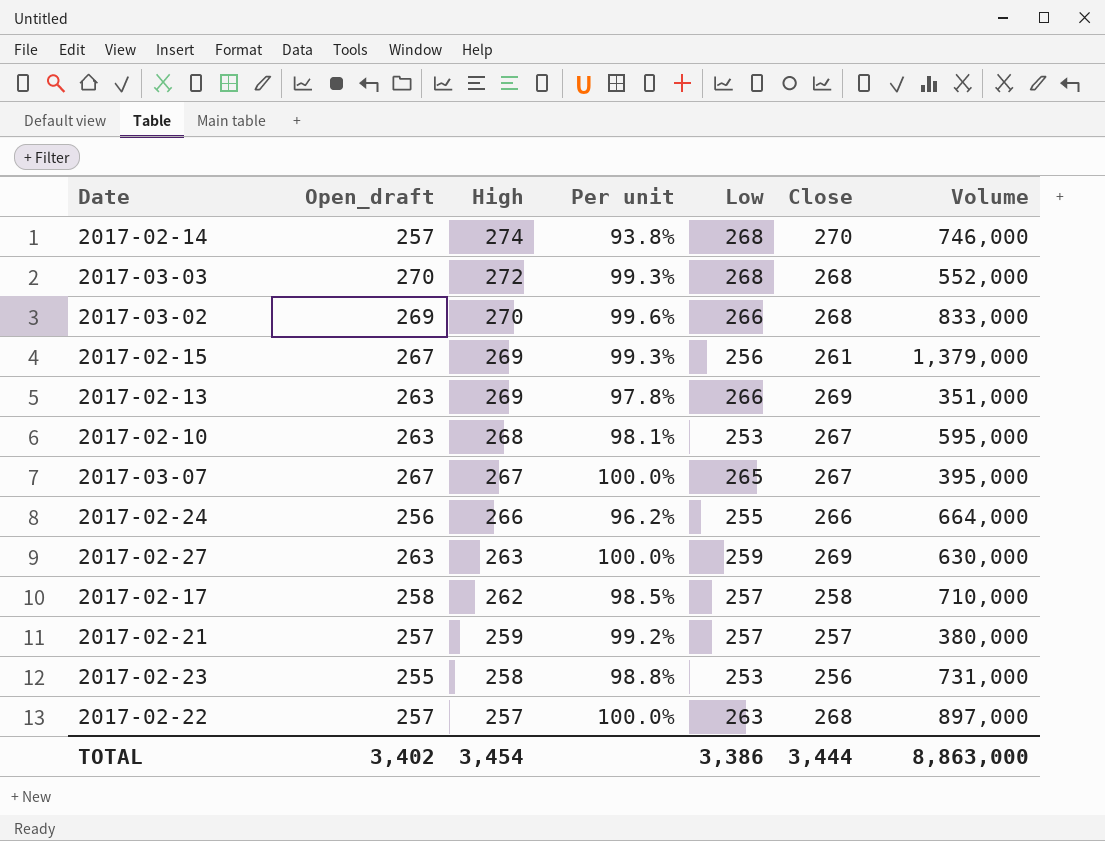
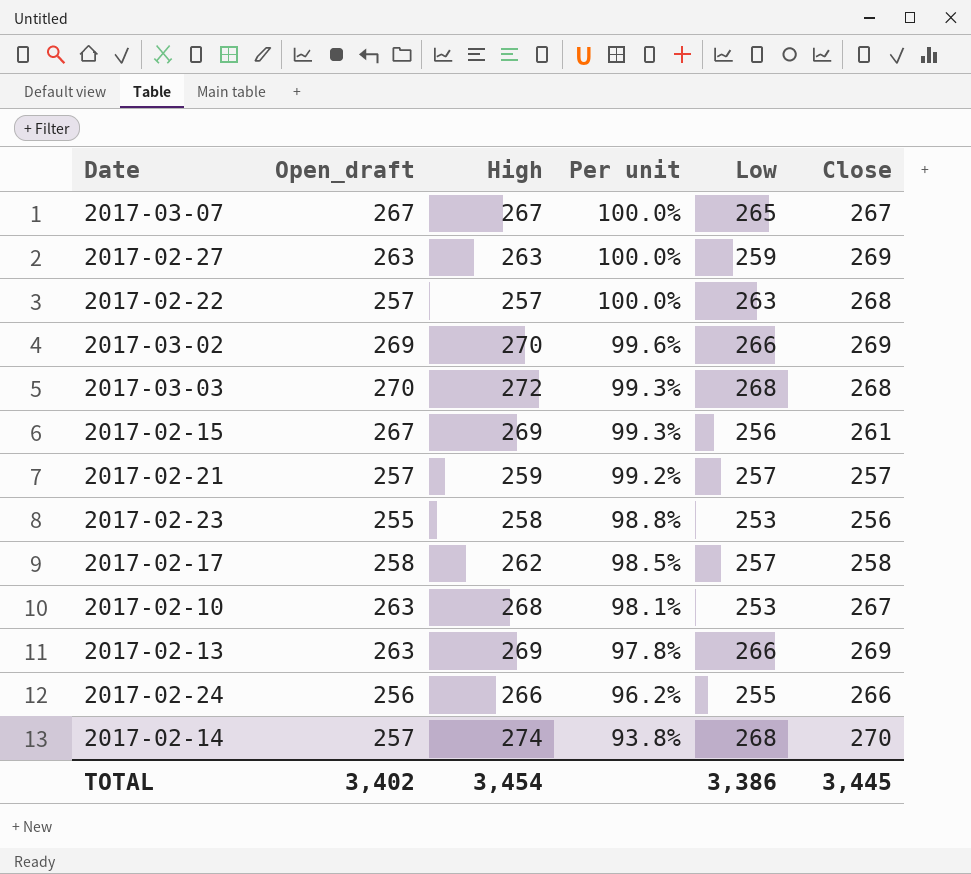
row order: High descending -> Per unit descending
column Volume | position: 7 -> none
2017-03-02 | Close: 268 -> 269
TOTAL | Close: 3,444 -> 3,445

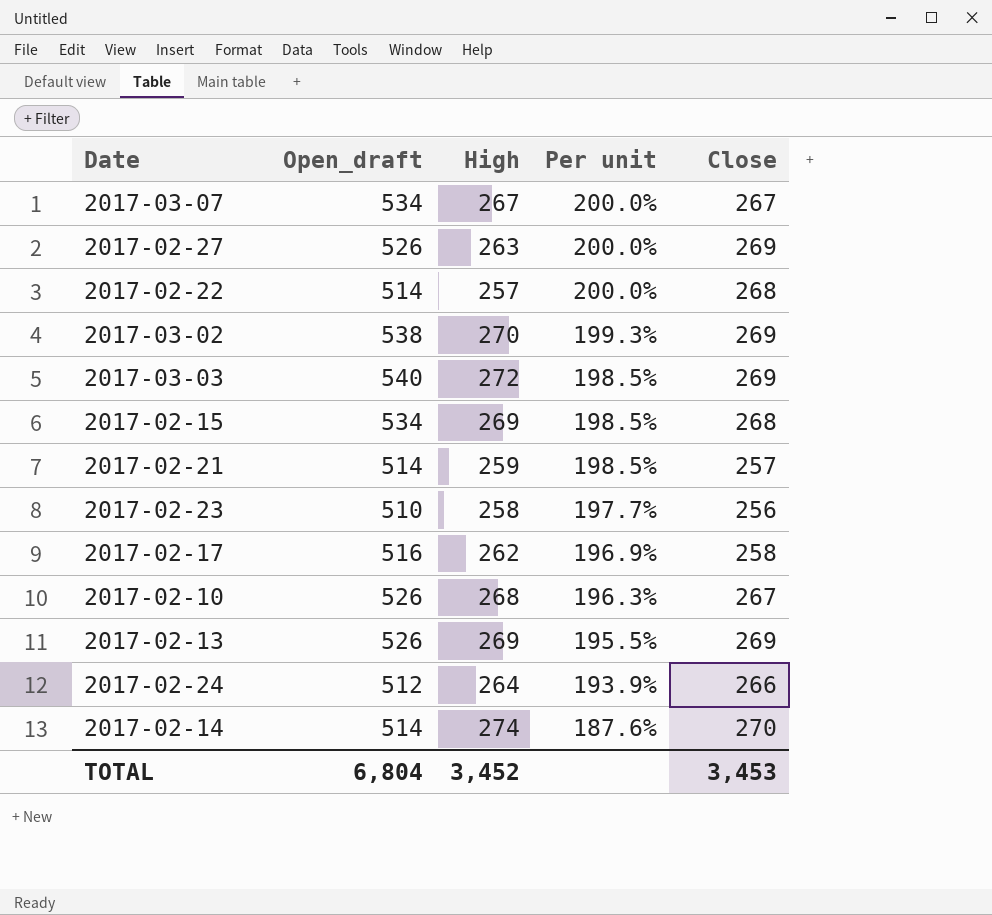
column Low | position: 5 -> none
2017-03-07 | Open_draft: 267 -> 534
2017-03-07 | Per unit: 100.0% -> 200.0%
2017-02-27 | Open_draft: 263 -> 526
2017-02-27 | Per unit: 100.0% -> 200.0%
2017-02-22 | Open_draft: 257 -> 514
2017-02-22 | Per unit: 100.0% -> 200.0%
2017-03-02 | Open_draft: 269 -> 538
2017-03-02 | Per unit: 99.6% -> 199.3%
2017-03-03 | Open_draft: 270 -> 540
2017-03-03 | Per unit: 99.3% -> 198.5%
2017-03-03 | Close: 268 -> 269
2017-02-15 | Open_draft: 267 -> 534
2017-02-15 | Per unit: 99.3% -> 198.5%
2017-02-15 | Close: 261 -> 268
2017-02-21 | Open_draft: 257 -> 514
2017-02-21 | Per unit: 99.2% -> 198.5%
2017-02-23 | Open_draft: 255 -> 510
2017-02-23 | Per unit: 98.8% -> 197.7%
2017-02-17 | Open_draft: 258 -> 516
2017-02-17 | Per unit: 98.5% -> 196.9%
2017-02-10 | Open_draft: 263 -> 526
2017-02-10 | Per unit: 98.1% -> 196.3%
2017-02-13 | Open_draft: 263 -> 526
2017-02-13 | Per unit: 97.8% -> 195.5%
2017-02-24 | Open_draft: 256 -> 512
2017-02-24 | High: 266 -> 264
2017-02-24 | Per unit: 96.2% -> 193.9%
2017-02-14 | Open_draft: 257 -> 514
2017-02-14 | Per unit: 93.8% -> 187.6%
TOTAL | Open_draft: 3,402 -> 6,804
TOTAL | High: 3,454 -> 3,452
TOTAL | Close: 3,445 -> 3,453

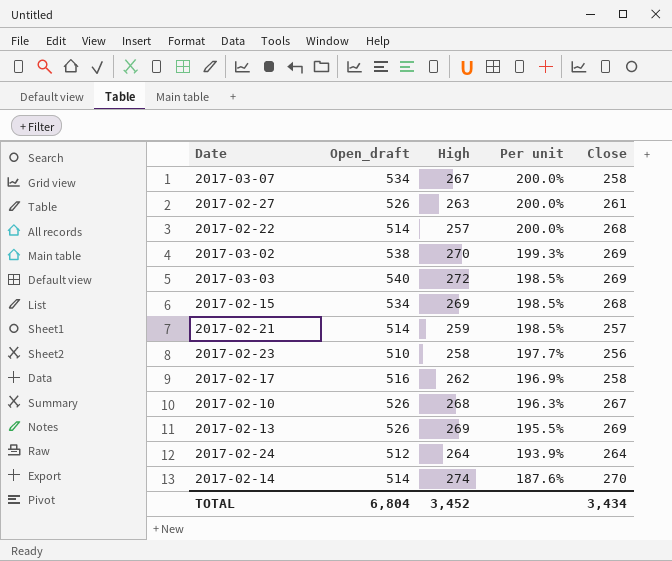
2017-03-07 | Close: 267 -> 258
2017-02-27 | Close: 269 -> 261
2017-02-24 | Close: 266 -> 264
TOTAL | Close: 3,453 -> 3,434

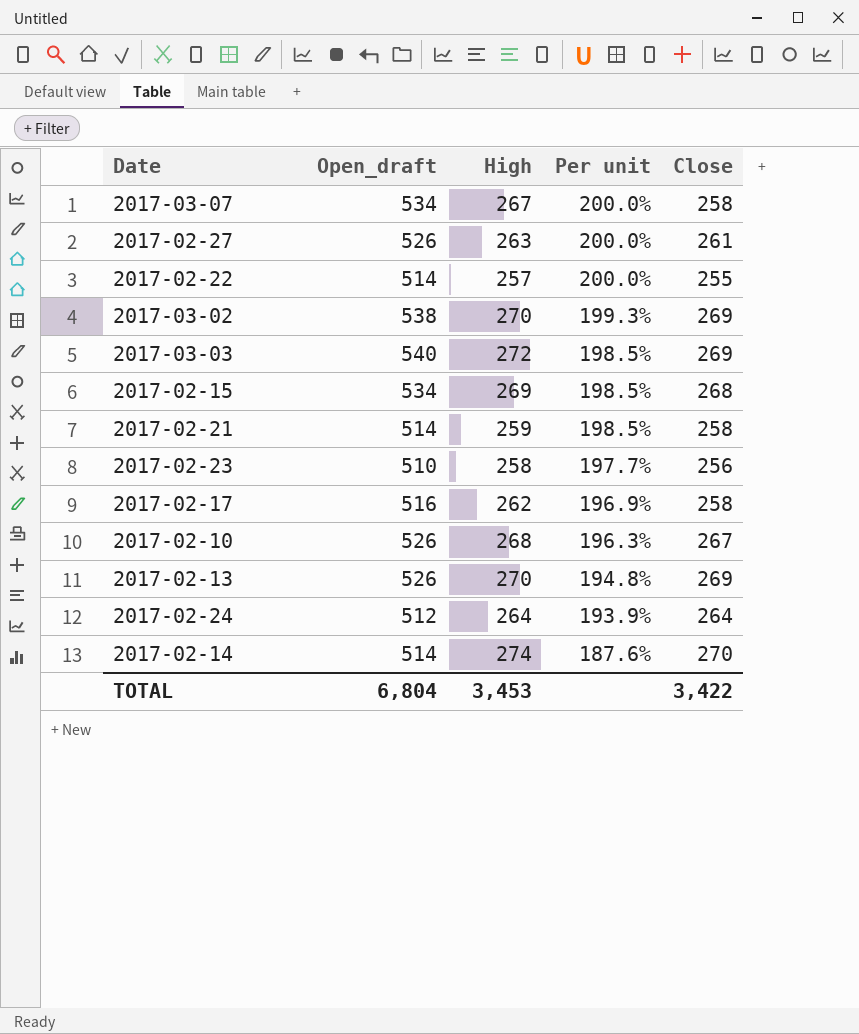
2017-02-22 | Close: 268 -> 255
2017-02-21 | Close: 257 -> 258
2017-02-13 | High: 269 -> 270
2017-02-13 | Per unit: 195.5% -> 194.8%
TOTAL | High: 3,452 -> 3,453
TOTAL | Close: 3,434 -> 3,422

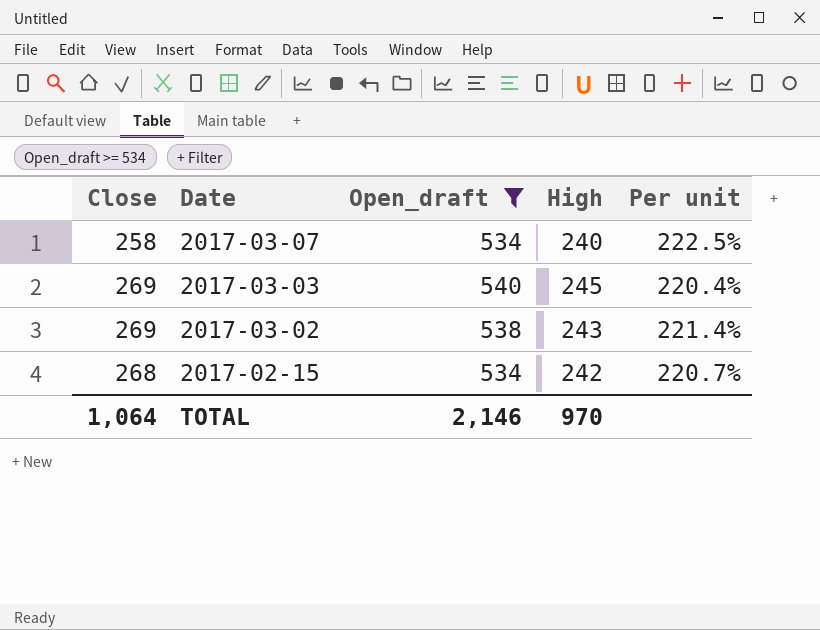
filter: none -> Open_draft >= 534
row order: Per unit descending -> Date descending
column Close | position: 5 -> 1
2017-03-07 | High: 267 -> 240
2017-03-07 | Per unit: 200.0% -> 222.5%
2017-03-03 | High: 272 -> 245
2017-03-03 | Per unit: 198.5% -> 220.4%
2017-03-02 | High: 270 -> 243
2017-03-02 | Per unit: 199.3% -> 221.4%
2017-02-15 | High: 269 -> 242
2017-02-15 | Per unit: 198.5% -> 220.7%
TOTAL | Close: 3,422 -> 1,064
TOTAL | Open_draft: 6,804 -> 2,146
TOTAL | High: 3,453 -> 970

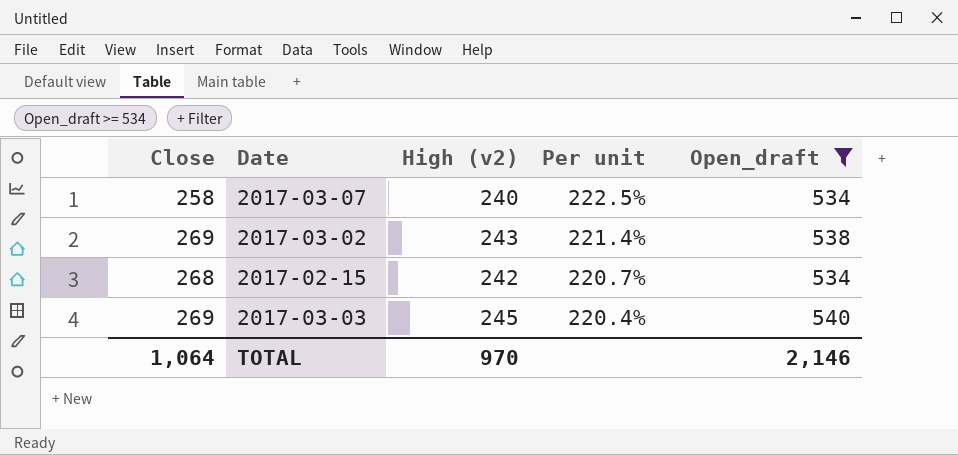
row order: Date descending -> Per unit descending
column name: High -> High (v2)
column Open_draft | position: 3 -> 5

